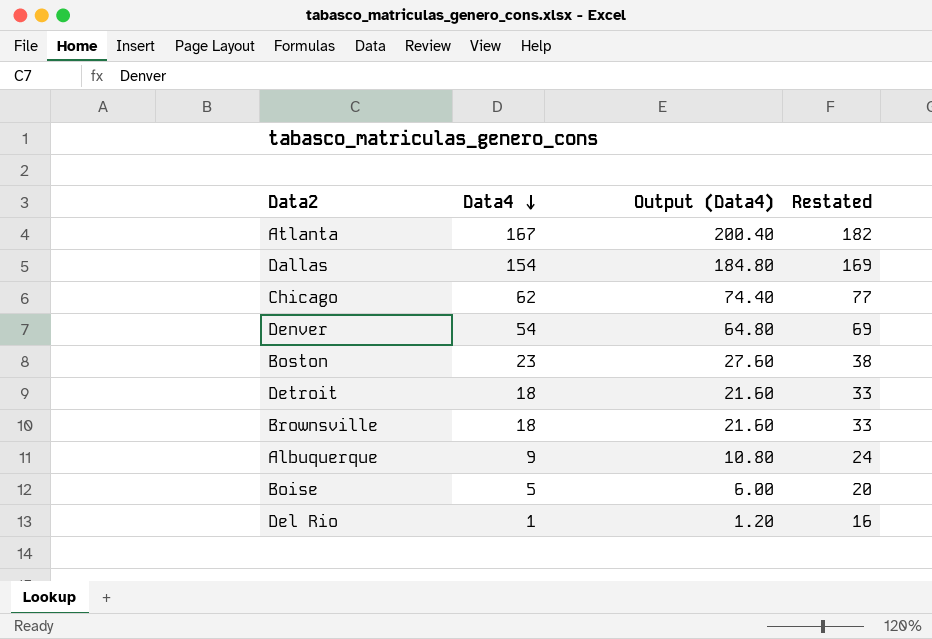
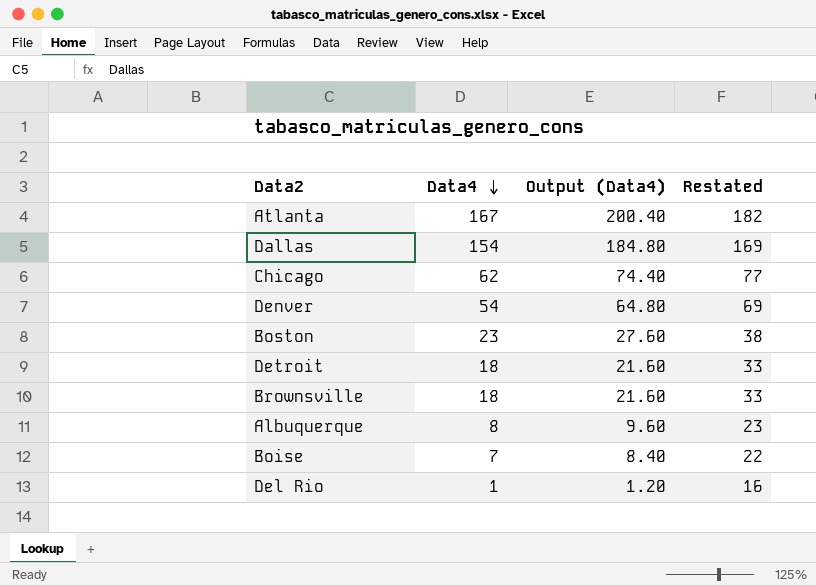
Albuquerque | Data4: 9 -> 8
Albuquerque | Output (Data4): 10.80 -> 9.60
Albuquerque | Restated: 24 -> 23
Boise | Data4: 5 -> 7
Boise | Output (Data4): 6.00 -> 8.40
Boise | Restated: 20 -> 22

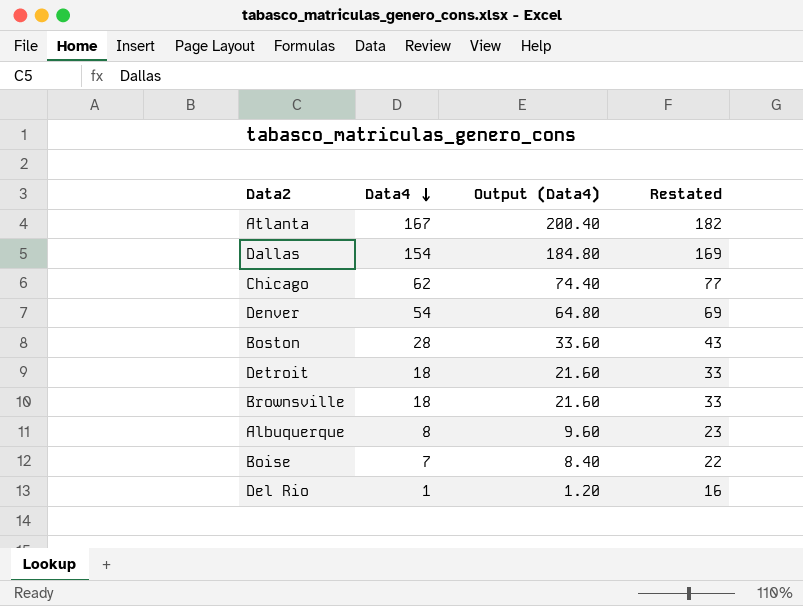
Boston | Data4: 23 -> 28
Boston | Output (Data4): 27.60 -> 33.60
Boston | Restated: 38 -> 43

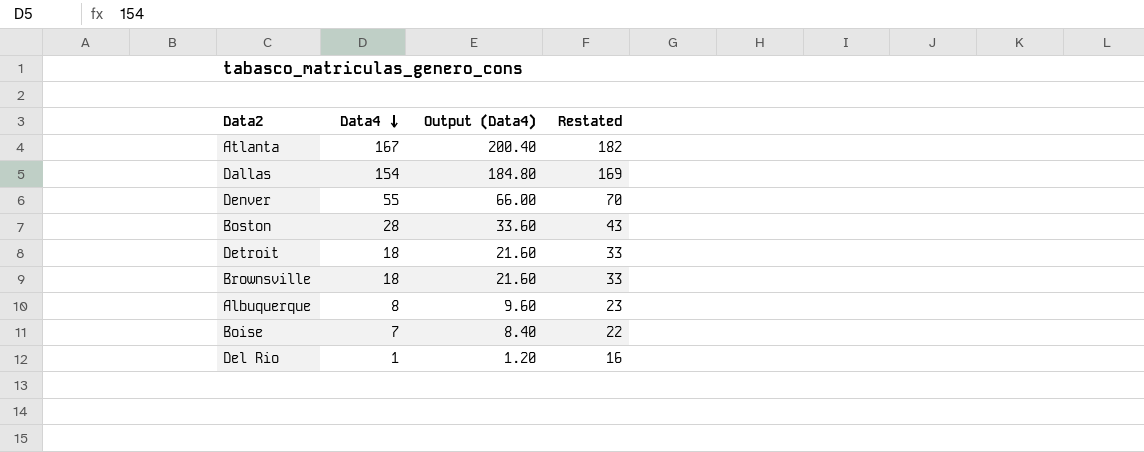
row Chicago: 62 | 74.40 | 77 -> none
Denver | Data4: 54 -> 55
Denver | Output (Data4): 64.80 -> 66.00
Denver | Restated: 69 -> 70

